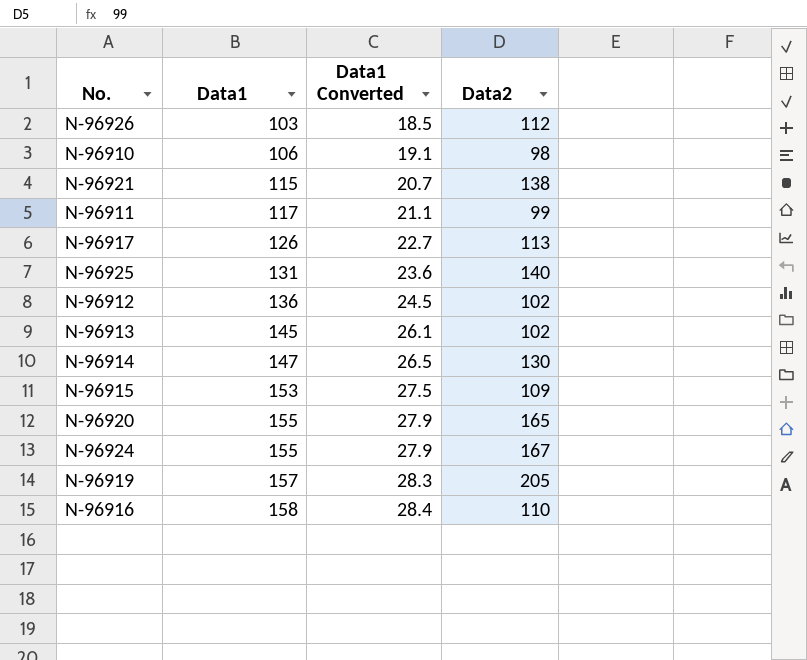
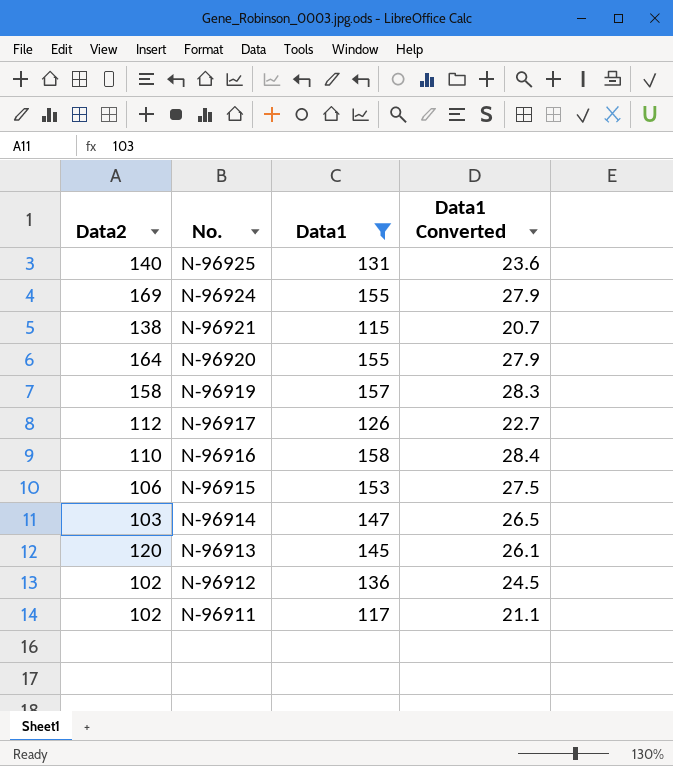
filter: none -> Data1 >= 115
row order: Data1 ascending -> No. descending
column Data2 | position: 4 -> 1
N-96924 | Data2: 167 -> 169
N-96920 | Data2: 165 -> 164
N-96919 | Data2: 205 -> 158
N-96917 | Data2: 113 -> 112
N-96915 | Data2: 109 -> 106
N-96914 | Data2: 130 -> 103
N-96913 | Data2: 102 -> 120
N-96911 | Data2: 99 -> 102

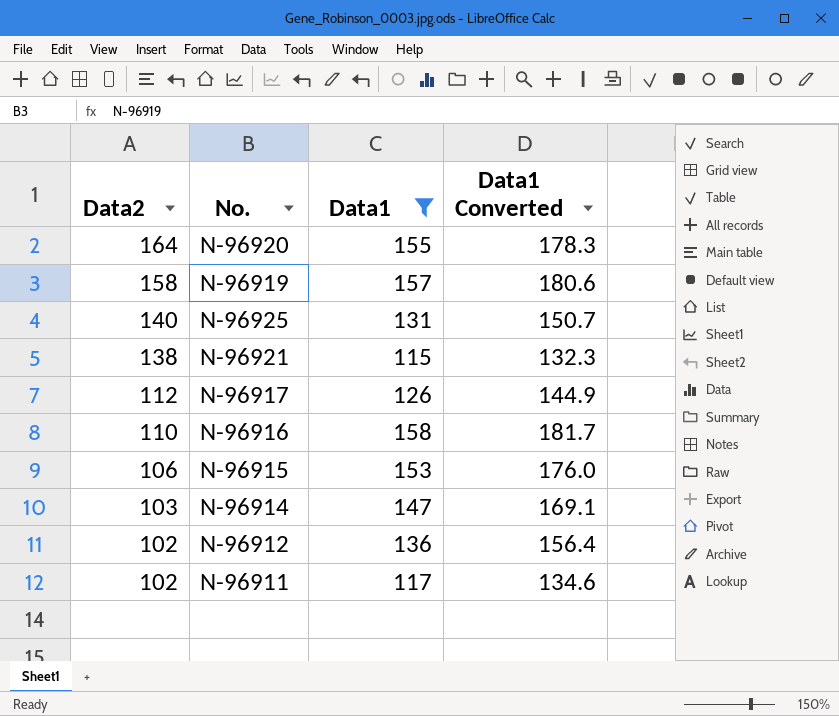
row order: No. descending -> Data2 descending
column Data1 Converted | formula: [Data1] * 0.18 -> [Data1] * 1.15
row N-96924: 169 | 155 | 27.9 -> none
row N-96913: 120 | 145 | 26.1 -> none

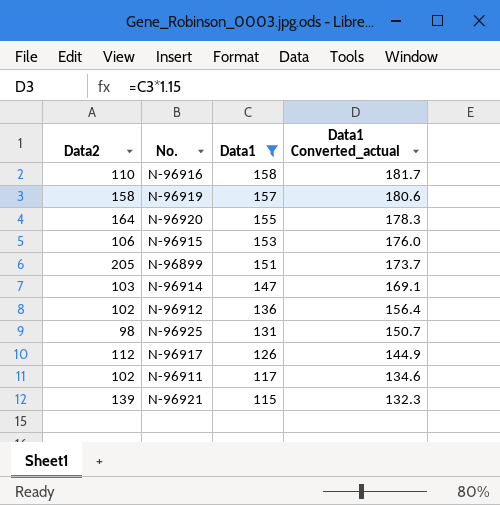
row order: Data2 descending -> Data1 descending
column name: Data1 Converted -> Data1 Converted_actual
row N-96899: none -> 205 | 151 | 173.7
N-96925 | Data2: 140 -> 98
N-96921 | Data2: 138 -> 139

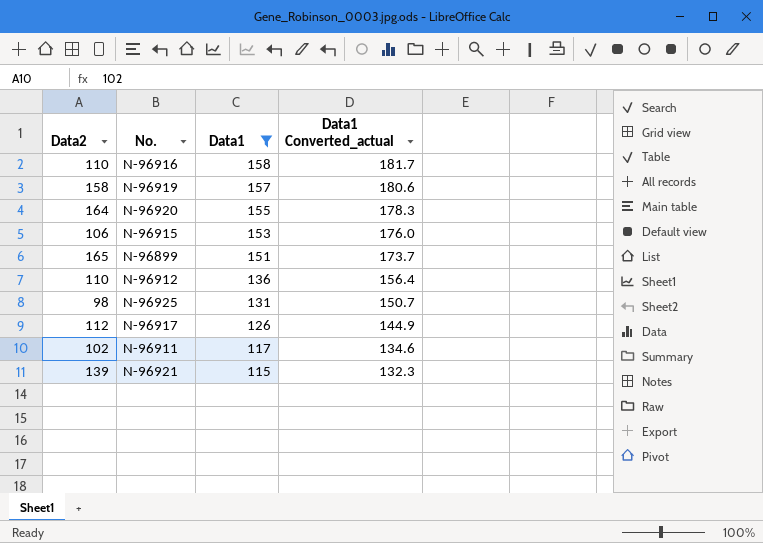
row N-96914: 103 | 147 | 169.1 -> none
N-96899 | Data2: 205 -> 165
N-96912 | Data2: 102 -> 110

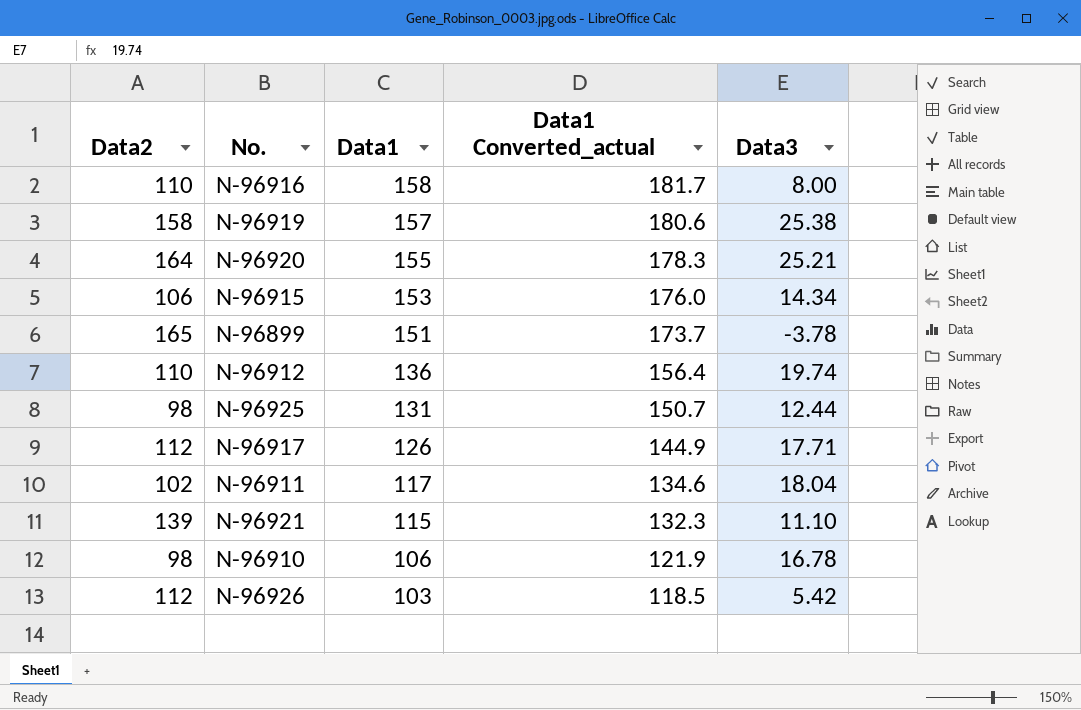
filter: Data1 >= 115 -> none
column Data3 | position: none -> 5

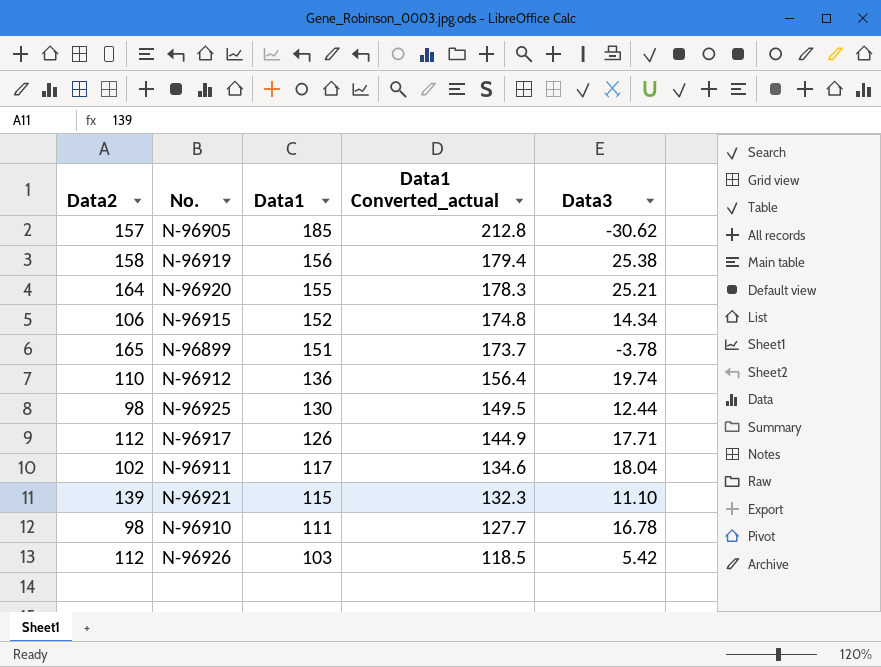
row N-96916: 110 | 158 | 181.7 | 8.00 -> none
row N-96905: none -> 157 | 185 | 212.8 | -30.62
N-96919 | Data1: 157 -> 156
N-96919 | Data1 Converted_actual: 180.6 -> 179.4
N-96915 | Data1: 153 -> 152
N-96915 | Data1 Converted_actual: 176.0 -> 174.8
N-96925 | Data1: 131 -> 130
N-96925 | Data1 Converted_actual: 150.7 -> 149.5
N-96910 | Data1: 106 -> 111
N-96910 | Data1 Converted_actual: 121.9 -> 127.7

